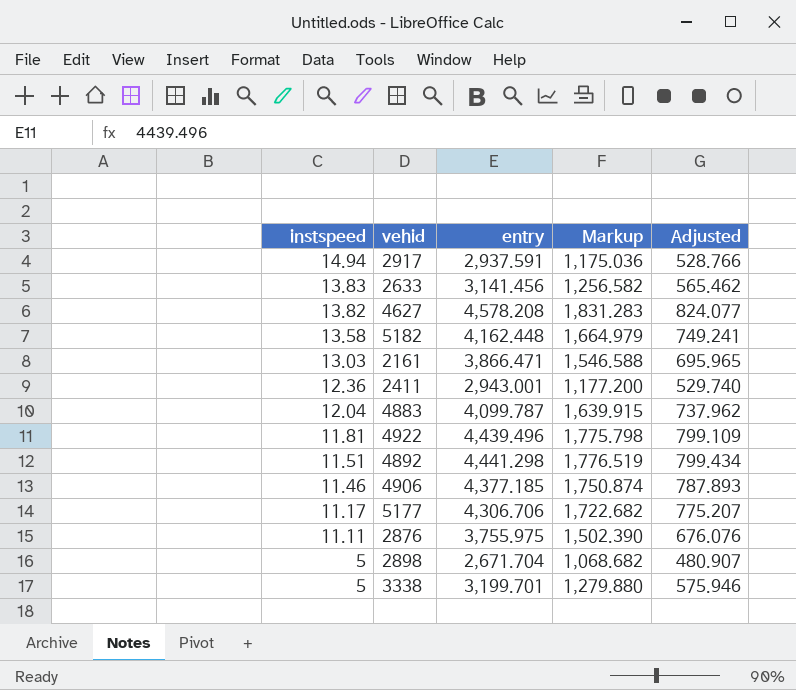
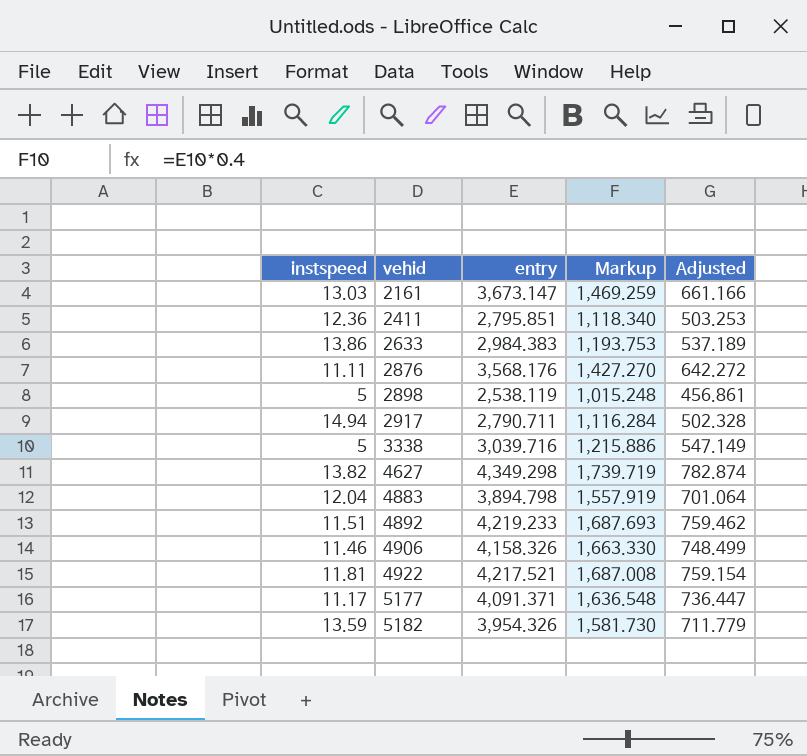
row order: instspeed descending -> vehid ascending
2161 | entry: 3,866.471 -> 3,673.147
2161 | Markup: 1,546.588 -> 1,469.259
2161 | Adjusted: 695.965 -> 661.166
2411 | entry: 2,943.001 -> 2,795.851
2411 | Markup: 1,177.200 -> 1,118.340
2411 | Adjusted: 529.740 -> 503.253
2633 | instspeed: 13.83 -> 13.86
2633 | entry: 3,141.456 -> 2,984.383
2633 | Markup: 1,256.582 -> 1,193.753
2633 | Adjusted: 565.462 -> 537.189
2876 | entry: 3,755.975 -> 3,568.176
2876 | Markup: 1,502.390 -> 1,427.270
2876 | Adjusted: 676.076 -> 642.272
2898 | entry: 2,671.704 -> 2,538.119
2898 | Markup: 1,068.682 -> 1,015.248
2898 | Adjusted: 480.907 -> 456.861
2917 | entry: 2,937.591 -> 2,790.711
2917 | Markup: 1,175.036 -> 1,116.284
2917 | Adjusted: 528.766 -> 502.328
3338 | entry: 3,199.701 -> 3,039.716
3338 | Markup: 1,279.880 -> 1,215.886
3338 | Adjusted: 575.946 -> 547.149
4627 | entry: 4,578.208 -> 4,349.298
4627 | Markup: 1,831.283 -> 1,739.719
4627 | Adjusted: 824.077 -> 782.874
4883 | entry: 4,099.787 -> 3,894.798
4883 | Markup: 1,639.915 -> 1,557.919
4883 | Adjusted: 737.962 -> 701.064
4892 | entry: 4,441.298 -> 4,219.233
4892 | Markup: 1,776.519 -> 1,687.693
4892 | Adjusted: 799.434 -> 759.462
4906 | entry: 4,377.185 -> 4,158.326
4906 | Markup: 1,750.874 -> 1,663.330
4906 | Adjusted: 787.893 -> 748.499
4922 | entry: 4,439.496 -> 4,217.521
4922 | Markup: 1,775.798 -> 1,687.008
4922 | Adjusted: 799.109 -> 759.154
5177 | entry: 4,306.706 -> 4,091.371
5177 | Markup: 1,722.682 -> 1,636.548
5177 | Adjusted: 775.207 -> 736.447
5182 | instspeed: 13.58 -> 13.59
5182 | entry: 4,162.448 -> 3,954.326
5182 | Markup: 1,664.979 -> 1,581.730
5182 | Adjusted: 749.241 -> 711.779

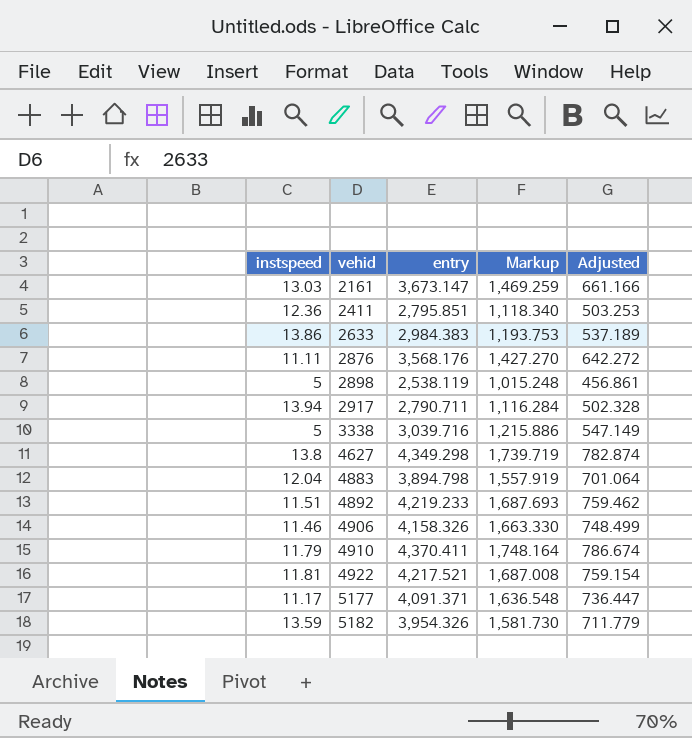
2917 | instspeed: 14.94 -> 13.94
4627 | instspeed: 13.82 -> 13.8
row 4910: none -> 11.79 | 4,370.411 | 1,748.164 | 786.674

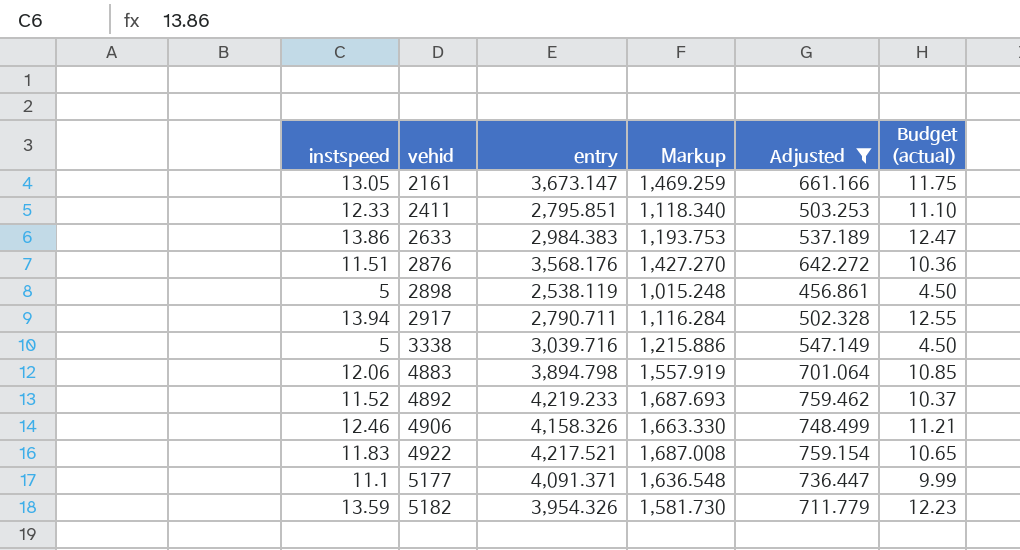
filter: none -> Adjusted <= 759.462
column Budget (actual) | formula: none -> [instspeed] * 0.9
2161 | instspeed: 13.03 -> 13.05
2411 | instspeed: 12.36 -> 12.33
2876 | instspeed: 11.11 -> 11.51
4883 | instspeed: 12.04 -> 12.06
4892 | instspeed: 11.51 -> 11.52
4906 | instspeed: 11.46 -> 12.46
4922 | instspeed: 11.81 -> 11.83
5177 | instspeed: 11.17 -> 11.1

